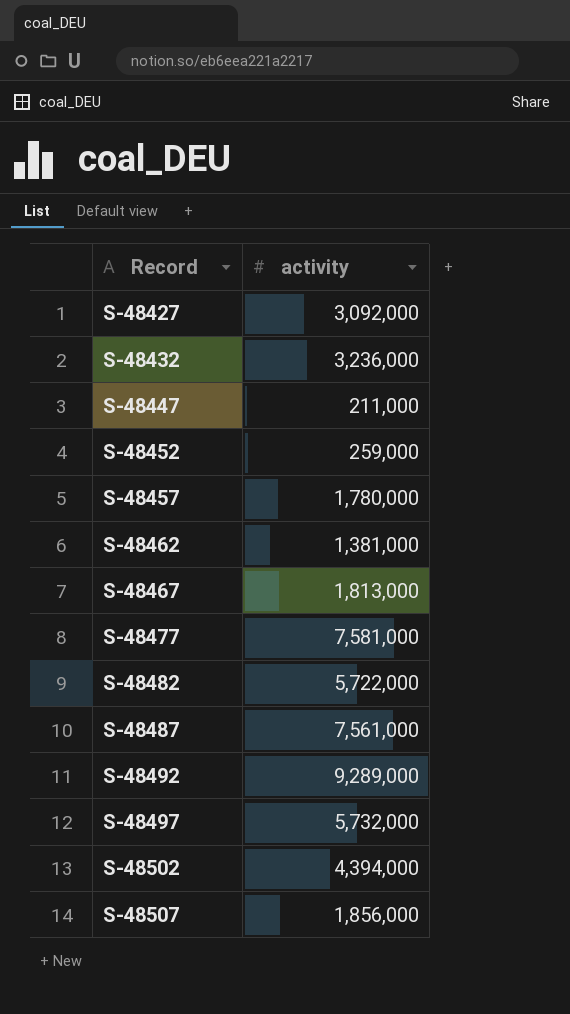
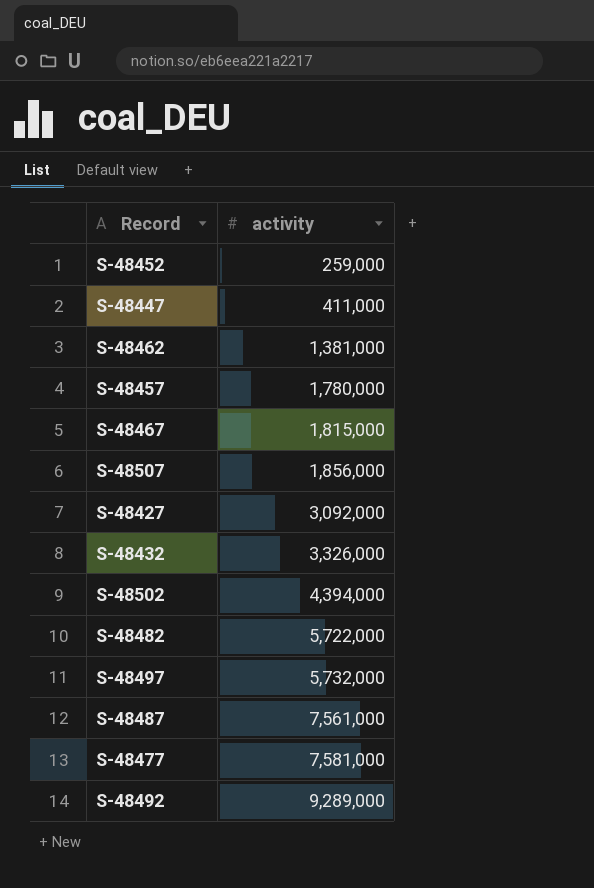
row order: Record ascending -> activity ascending
S-48447 | activity: 211,000 -> 411,000
S-48467 | activity: 1,813,000 -> 1,815,000
S-48432 | activity: 3,236,000 -> 3,326,000

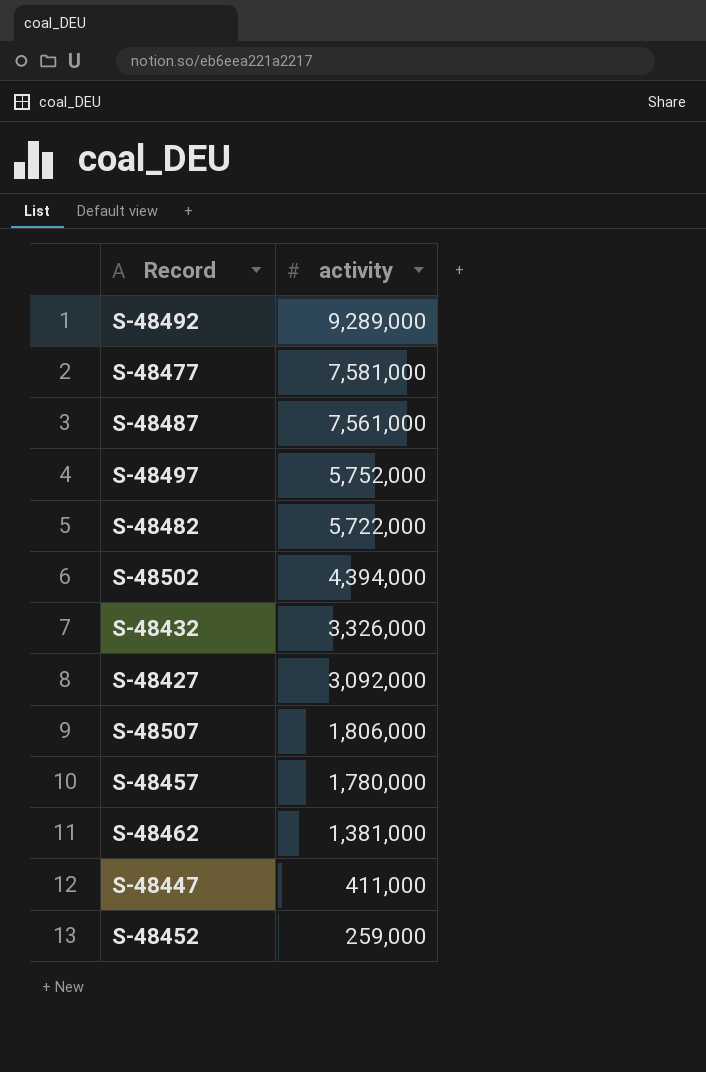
row order: activity ascending -> activity descending
row S-48467: 1,815,000 -> none
S-48497 | activity: 5,732,000 -> 5,752,000
S-48507 | activity: 1,856,000 -> 1,806,000

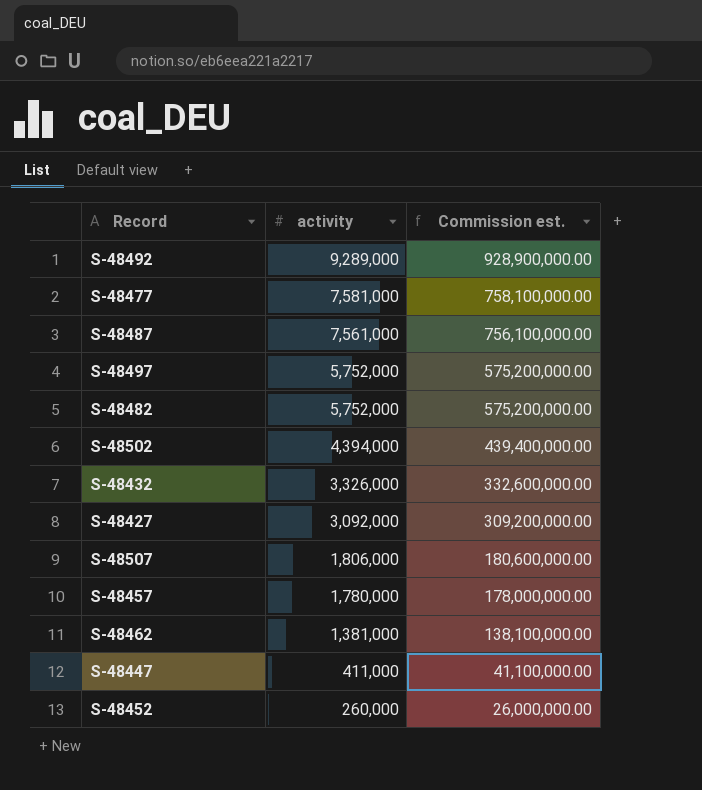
column Commission est. | formula: none -> [activity] * 100
S-48482 | activity: 5,722,000 -> 5,752,000
S-48452 | activity: 259,000 -> 260,000

